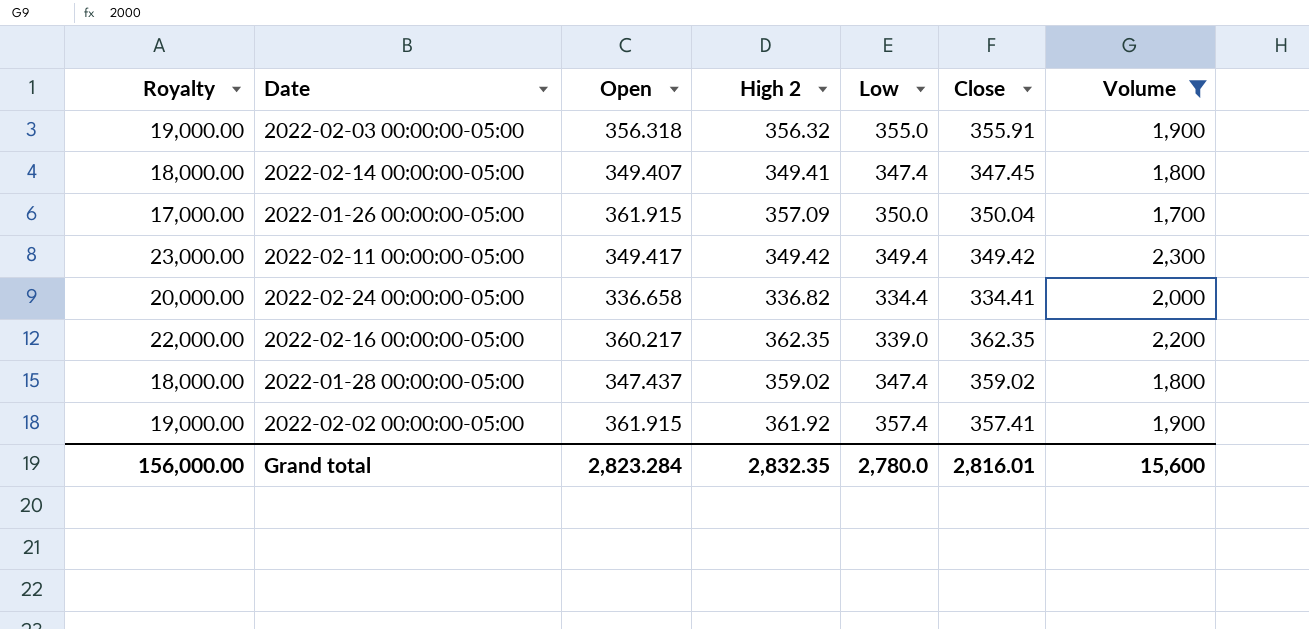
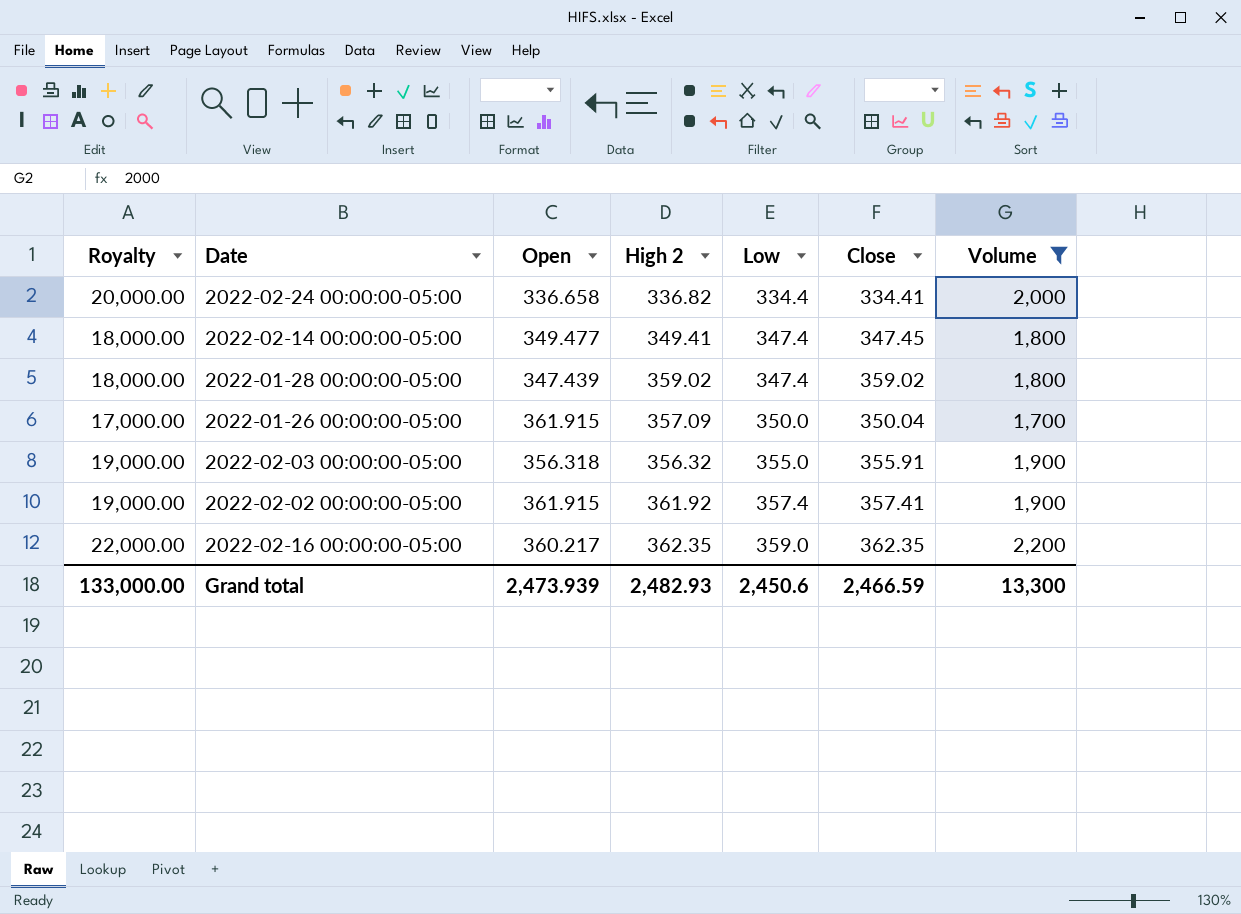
row order: none -> Low ascending
row 2022-02-11 00:00:00-05:00: 23,000.00 | 349.417 | 349.42 | 349.4 | 349.42 | 2,300 -> none
2022-02-14 00:00:00-05:00 | Open: 349.407 -> 349.477
2022-01-28 00:00:00-05:00 | Open: 347.437 -> 347.439
2022-02-16 00:00:00-05:00 | Low: 339.0 -> 359.0
Grand total | Royalty: 156,000.00 -> 133,000.00
Grand total | Open: 2,823.284 -> 2,473.939
Grand total | High 2: 2,832.35 -> 2,482.93
Grand total | Low: 2,780.0 -> 2,450.6
Grand total | Close: 2,816.01 -> 2,466.59
Grand total | Volume: 15,600 -> 13,300

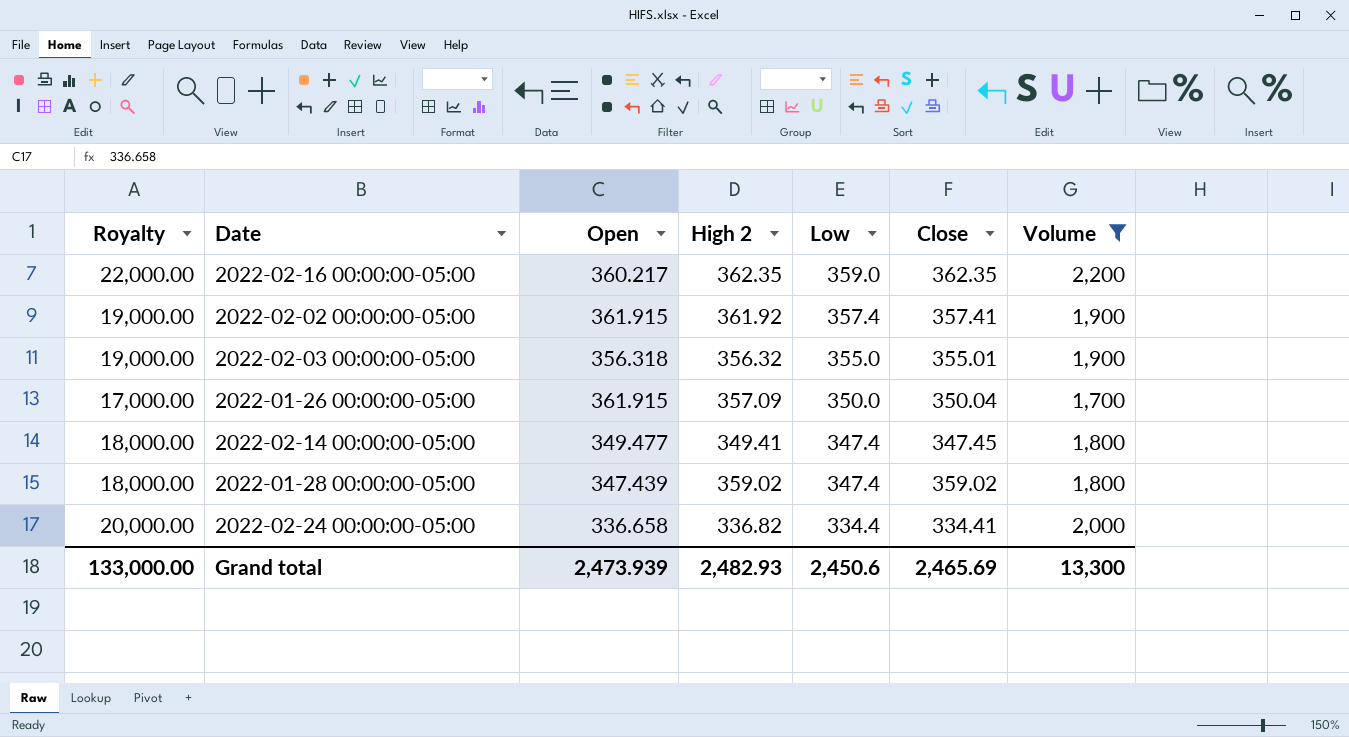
row order: Low ascending -> Low descending
2022-02-03 00:00:00-05:00 | Close: 355.91 -> 355.01
Grand total | Close: 2,466.59 -> 2,465.69

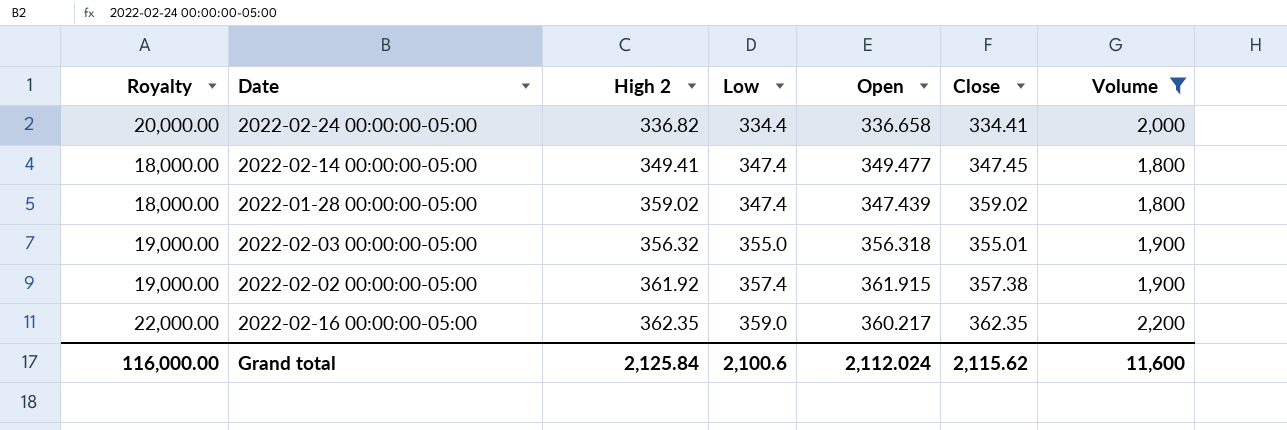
row order: Low descending -> Low ascending
column Open | position: 3 -> 5
row 2022-01-26 00:00:00-05:00: 17,000.00 | 361.915 | 357.09 | 350.0 | 350.04 | 1,700 -> none
2022-02-02 00:00:00-05:00 | Close: 357.41 -> 357.38
Grand total | Royalty: 133,000.00 -> 116,000.00
Grand total | High 2: 2,482.93 -> 2,125.84
Grand total | Low: 2,450.6 -> 2,100.6
Grand total | Open: 2,473.939 -> 2,112.024
Grand total | Close: 2,465.69 -> 2,115.62
Grand total | Volume: 13,300 -> 11,600

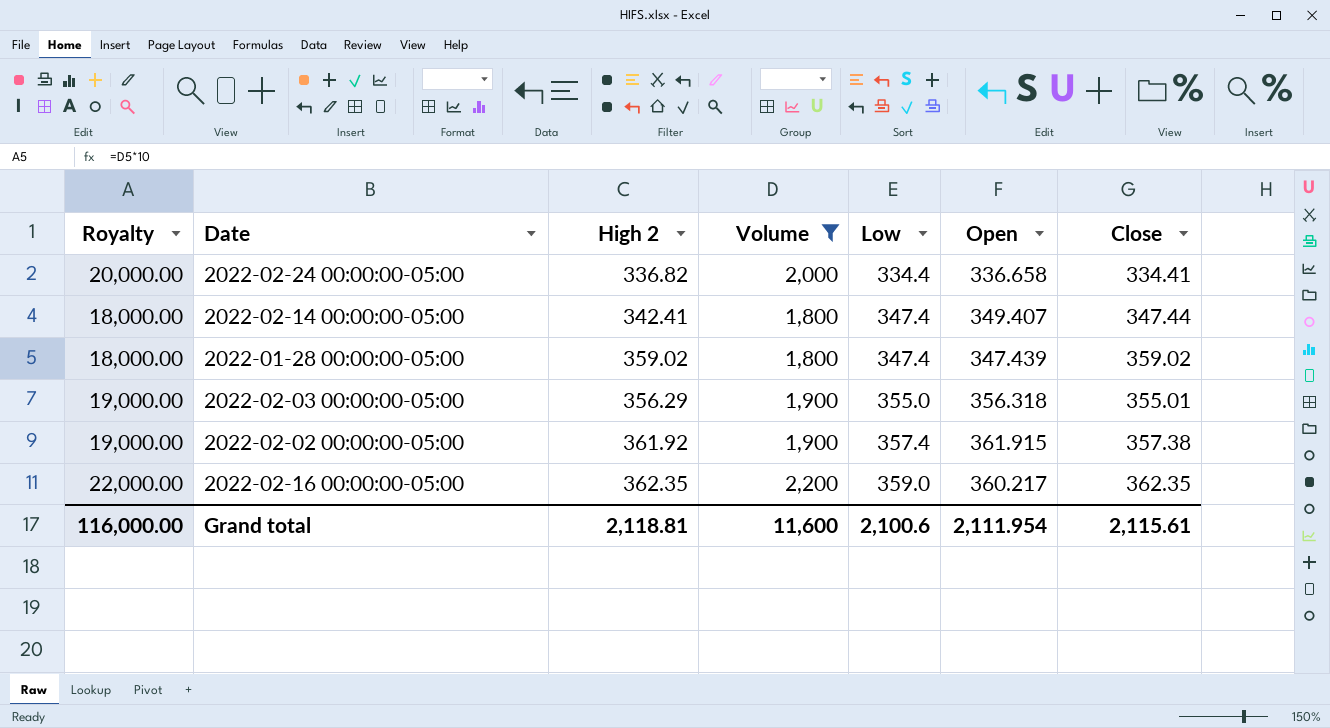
column Volume | position: 7 -> 4
2022-02-14 00:00:00-05:00 | High 2: 349.41 -> 342.41
2022-02-14 00:00:00-05:00 | Open: 349.477 -> 349.407
2022-02-14 00:00:00-05:00 | Close: 347.45 -> 347.44
2022-02-03 00:00:00-05:00 | High 2: 356.32 -> 356.29
Grand total | High 2: 2,125.84 -> 2,118.81
Grand total | Open: 2,112.024 -> 2,111.954
Grand total | Close: 2,115.62 -> 2,115.61

